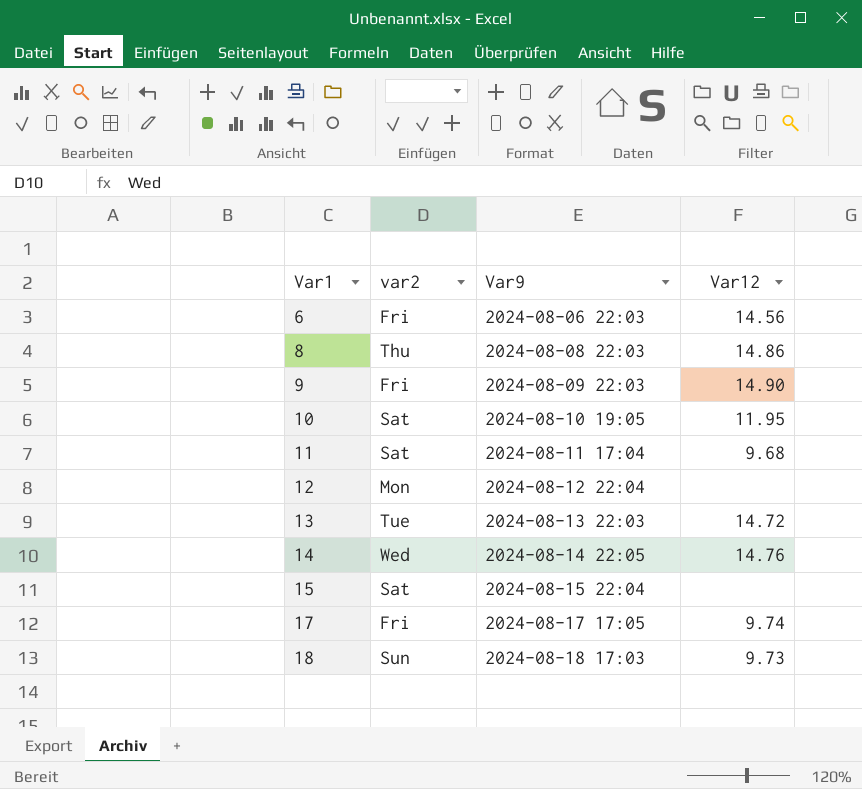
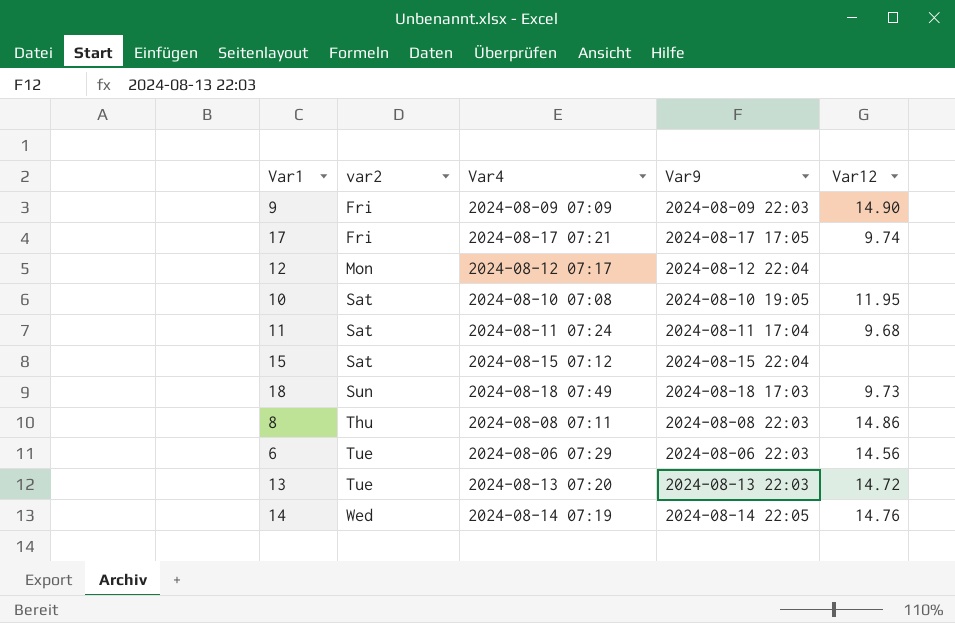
row order: Var1 ascending -> var2 ascending
column Var4 | position: none -> 3
6 | var2: Fri -> Tue

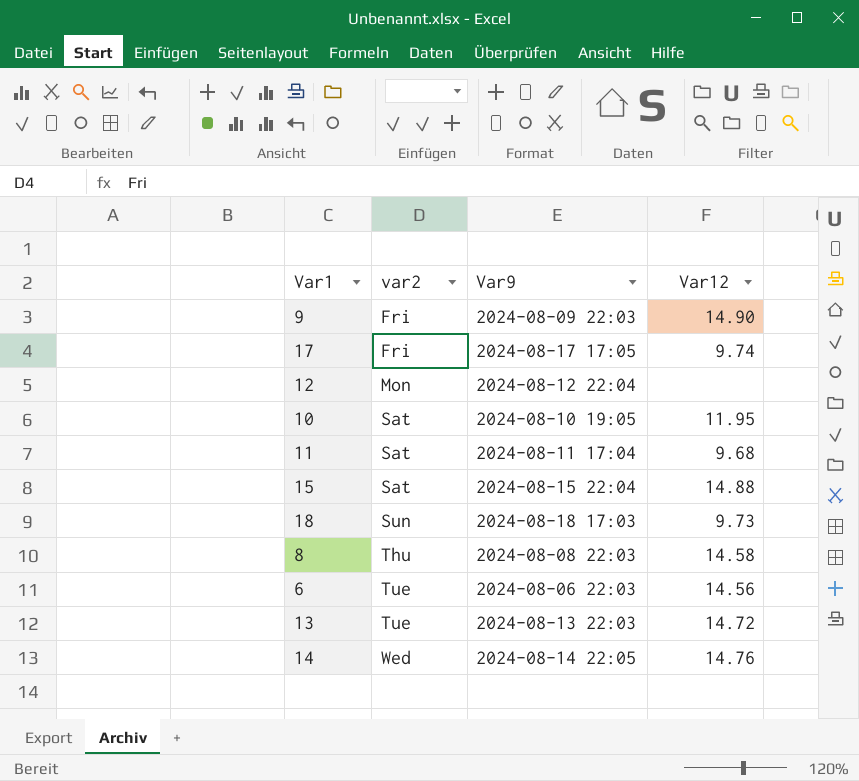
column Var4 | position: 3 -> none
15 | Var12: none -> 14.88
8 | Var12: 14.86 -> 14.58

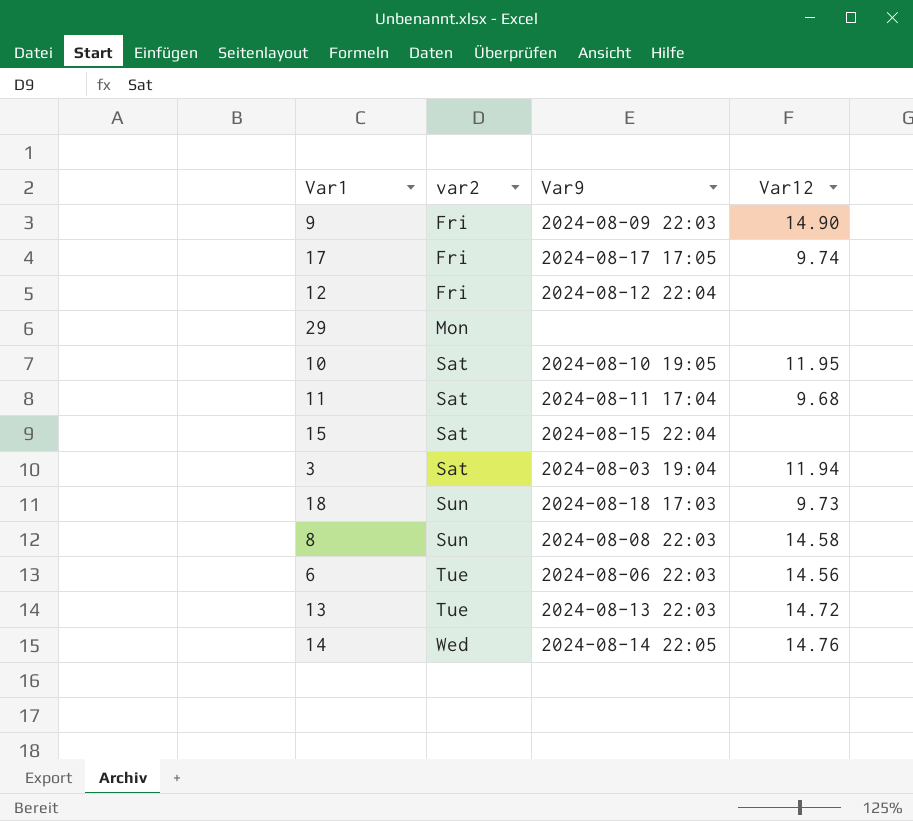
12 | var2: Mon -> Fri
row 29: none -> Mon | none | none
15 | Var12: 14.88 -> none
row 3: none -> Sat | 2024-08-03 19:04 | 11.94
8 | var2: Thu -> Sun

